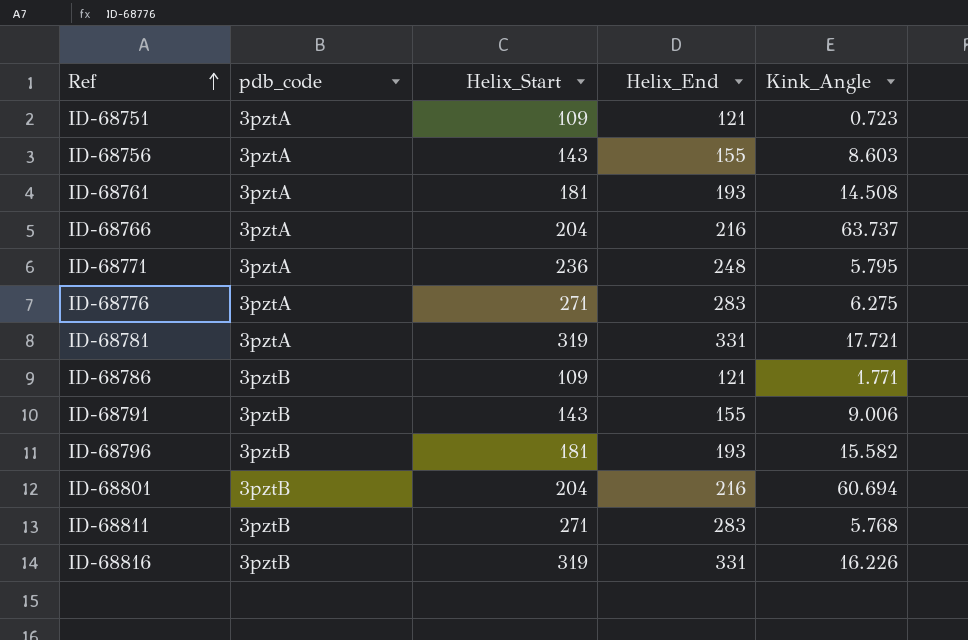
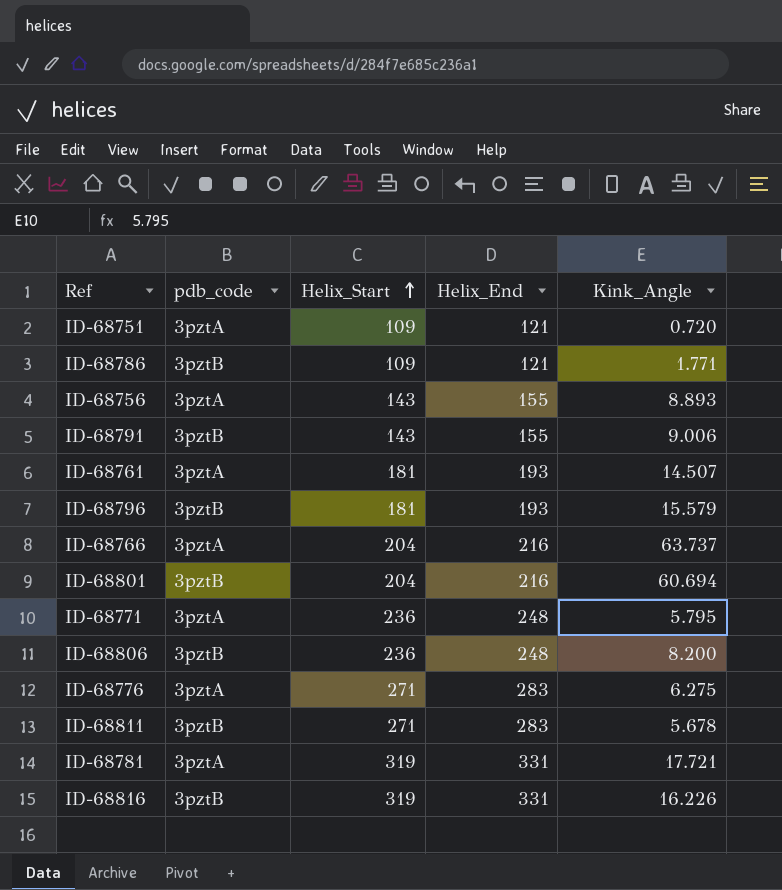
row order: Ref ascending -> Helix_Start ascending
ID-68751 | Kink_Angle: 0.723 -> 0.720
ID-68756 | Kink_Angle: 8.603 -> 8.893
ID-68761 | Kink_Angle: 14.508 -> 14.507
ID-68796 | Kink_Angle: 15.582 -> 15.579
row ID-68806: none -> 3pztB | 236 | 248 | 8.200
ID-68811 | Kink_Angle: 5.768 -> 5.678

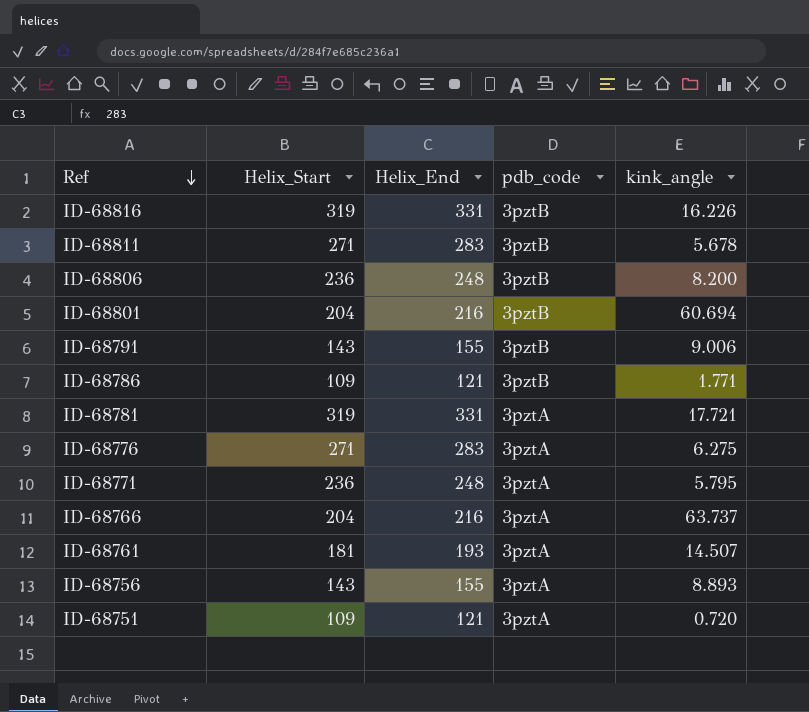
row order: Helix_Start ascending -> Ref descending
column pdb_code | position: 2 -> 4
column name: Kink_Angle -> kink_angle
row ID-68796: 3pztB | 181 | 193 | 15.579 -> none

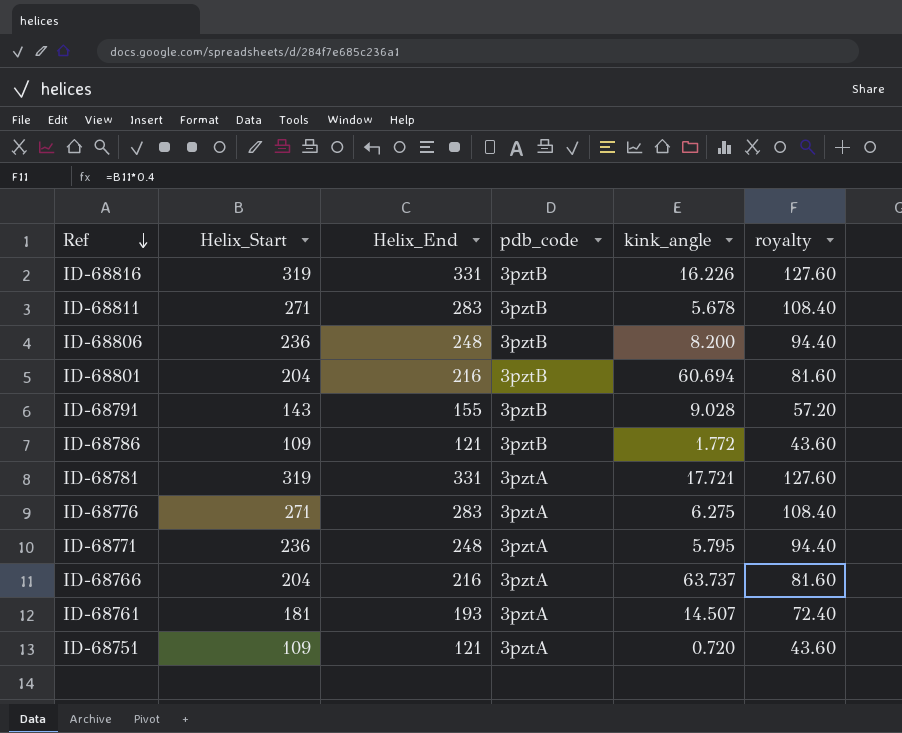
column royalty | formula: none -> [Helix_Start] * 0.4
row ID-68756: 143 | 155 | 3pztA | 8.893 -> none
ID-68791 | kink_angle: 9.006 -> 9.028
ID-68786 | kink_angle: 1.771 -> 1.772

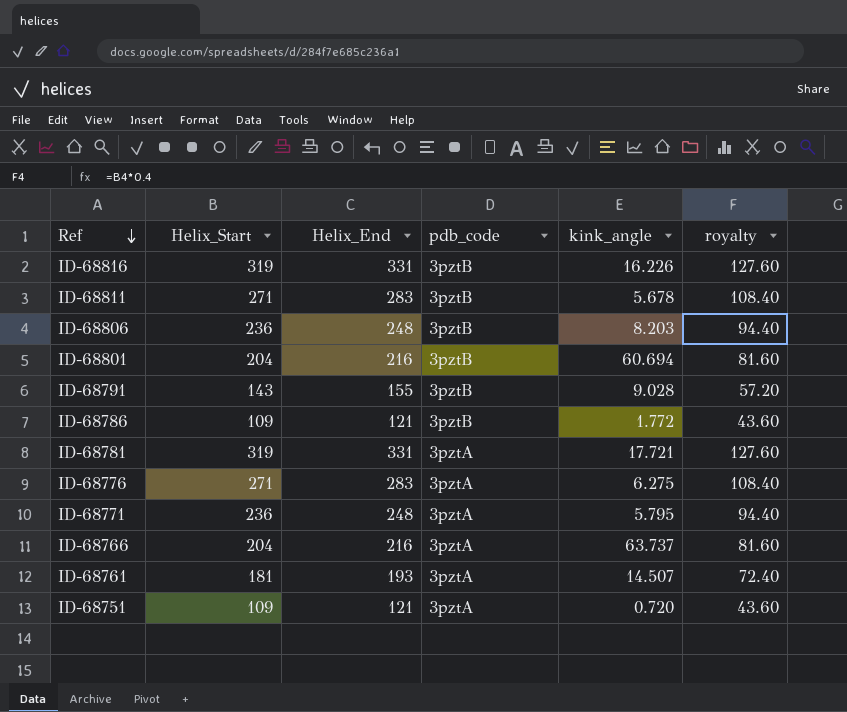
ID-68806 | kink_angle: 8.200 -> 8.203

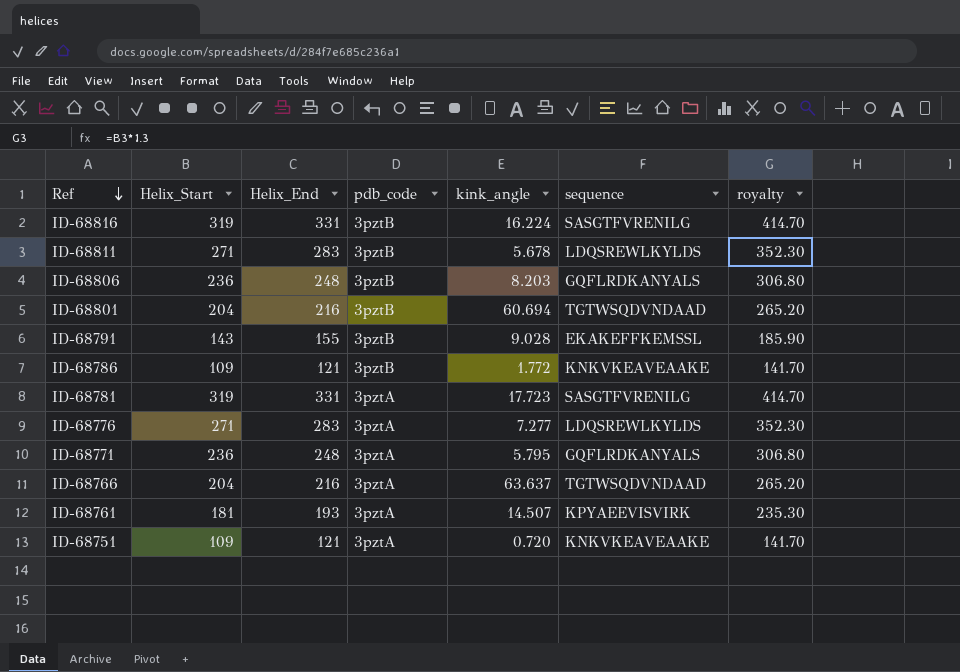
column sequence | position: none -> 6
column royalty | formula: [Helix_Start] * 0.4 -> [Helix_Start] * 1.3
ID-68816 | kink_angle: 16.226 -> 16.224
ID-68781 | kink_angle: 17.721 -> 17.723
ID-68776 | kink_angle: 6.275 -> 7.277
ID-68766 | kink_angle: 63.737 -> 63.637

